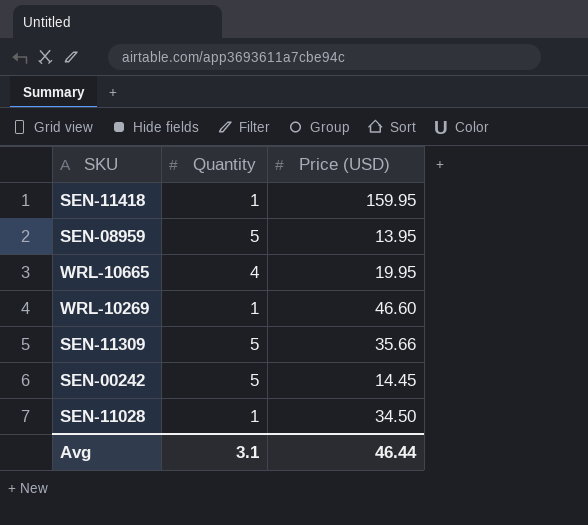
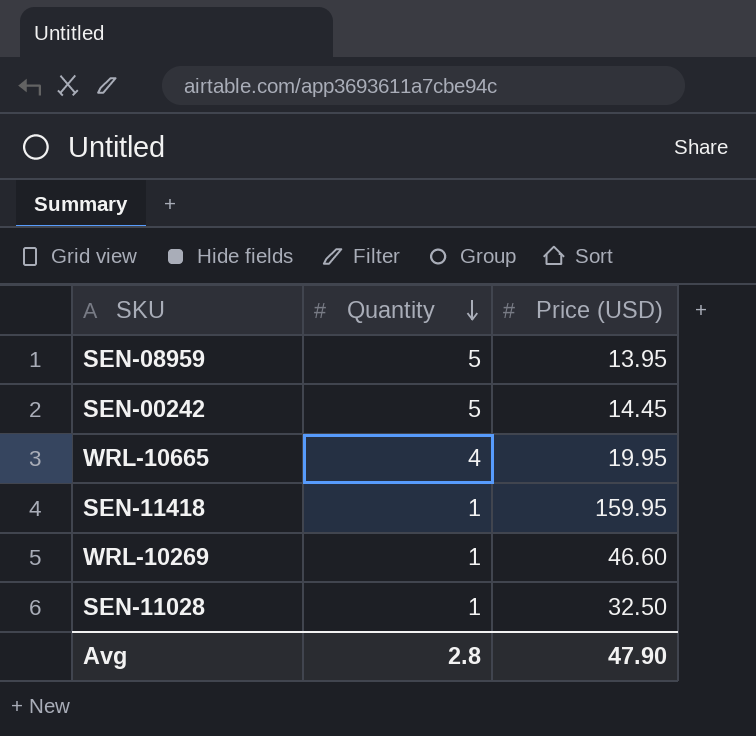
row order: none -> Quantity descending
row SEN-11309: 5 | 35.66 -> none
SEN-11028 | Price (USD): 34.50 -> 32.50
Avg | Quantity: 3.1 -> 2.8
Avg | Price (USD): 46.44 -> 47.90

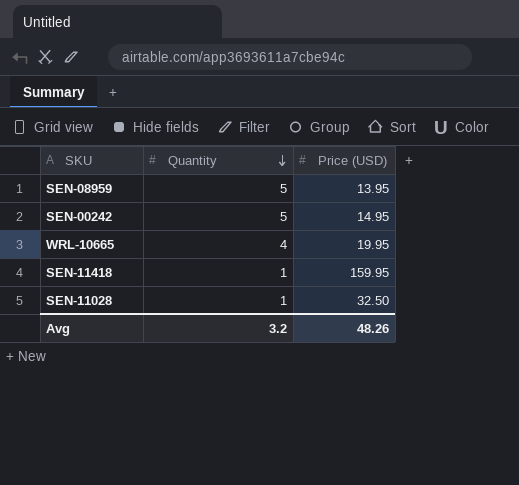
row WRL-10269: 1 | 46.60 -> none
SEN-00242 | Price (USD): 14.45 -> 14.95
Avg | Quantity: 2.8 -> 3.2
Avg | Price (USD): 47.90 -> 48.26

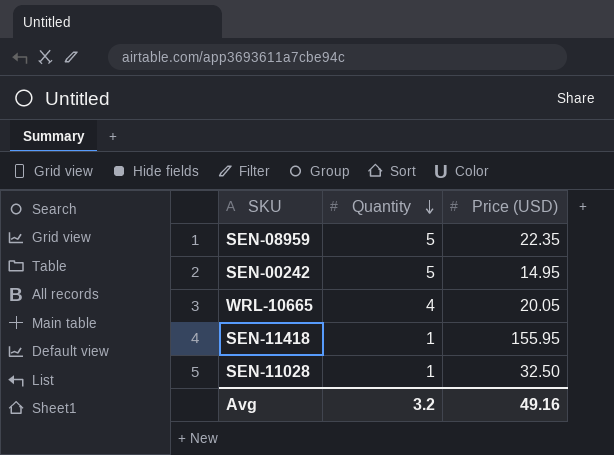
SEN-08959 | Price (USD): 13.95 -> 22.35
WRL-10665 | Price (USD): 19.95 -> 20.05
SEN-11418 | Price (USD): 159.95 -> 155.95
Avg | Price (USD): 48.26 -> 49.16

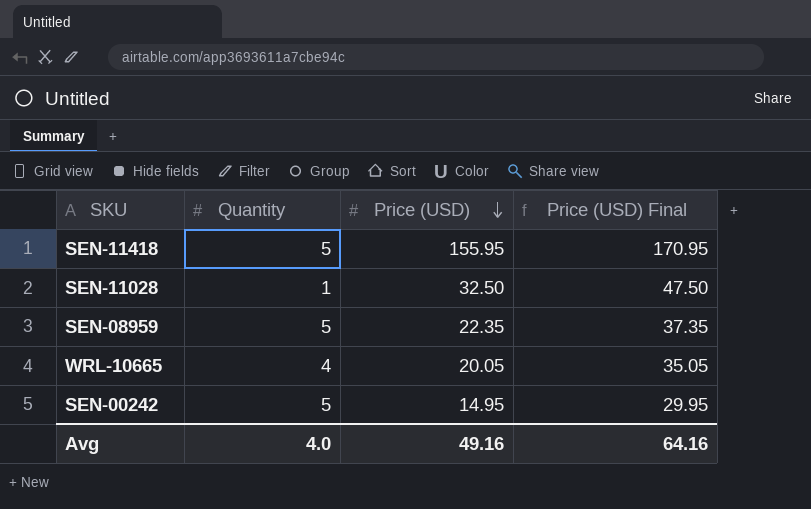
row order: Quantity descending -> Price (USD) descending
column Price (USD) Final | formula: none -> [Price (USD)] + 15
SEN-11418 | Quantity: 1 -> 5
Avg | Quantity: 3.2 -> 4.0

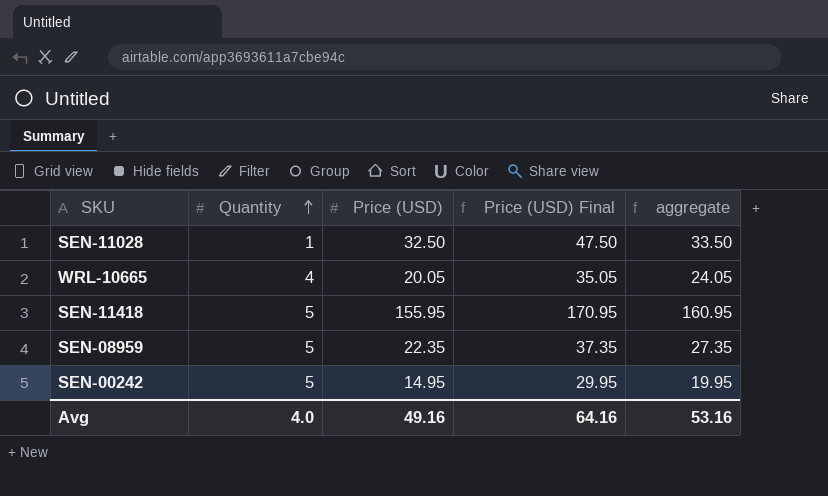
row order: Price (USD) descending -> Quantity ascending
column aggregate | formula: none -> [Quantity] + [Price (USD)]

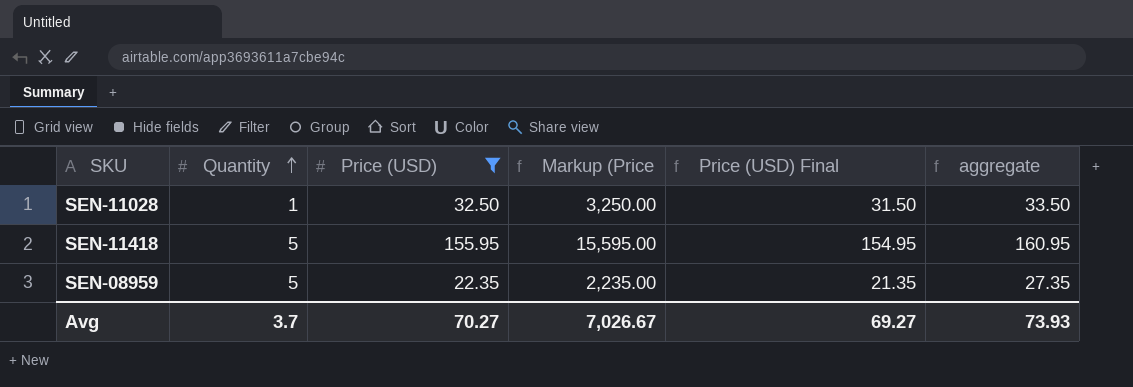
filter: none -> Price (USD) >= 22.35
column Markup (Price | formula: none -> [Price (USD)] * 100
column Price (USD) Final | formula: [Price (USD)] + 15 -> [Price (USD)] - 1
Avg | Quantity: 4.0 -> 3.7
Avg | Price (USD): 49.16 -> 70.27
Avg | Price (USD) Final: 64.16 -> 69.27
Avg | aggregate: 53.16 -> 73.93

